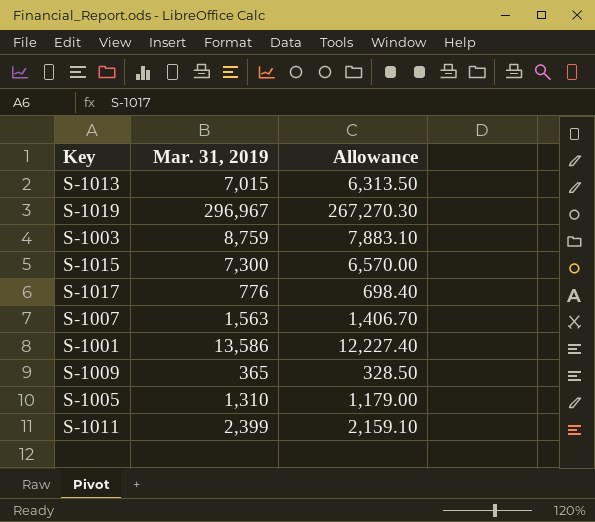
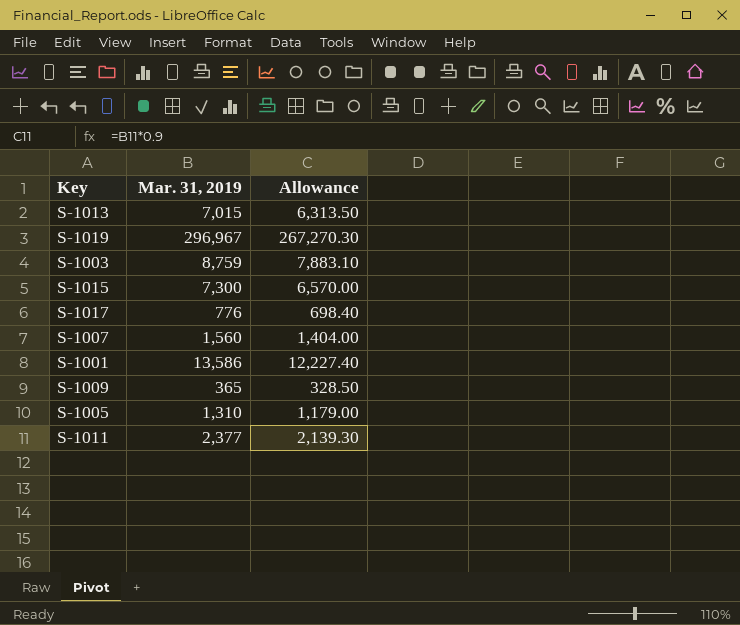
S-1007 | Mar. 31, 2019: 1,563 -> 1,560
S-1007 | Allowance: 1,406.70 -> 1,404.00
S-1011 | Mar. 31, 2019: 2,399 -> 2,377
S-1011 | Allowance: 2,159.10 -> 2,139.30

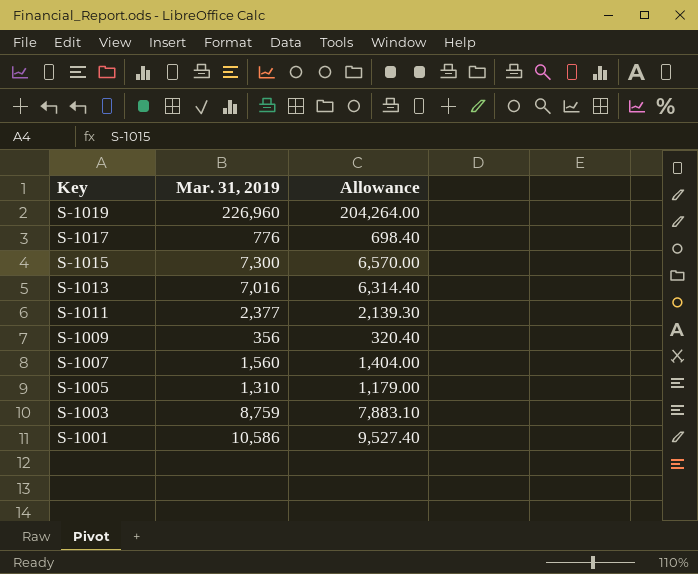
row order: none -> Key descending
S-1019 | Mar. 31, 2019: 296,967 -> 226,960
S-1019 | Allowance: 267,270.30 -> 204,264.00
S-1013 | Mar. 31, 2019: 7,015 -> 7,016
S-1013 | Allowance: 6,313.50 -> 6,314.40
S-1009 | Mar. 31, 2019: 365 -> 356
S-1009 | Allowance: 328.50 -> 320.40
S-1001 | Mar. 31, 2019: 13,586 -> 10,586
S-1001 | Allowance: 12,227.40 -> 9,527.40

